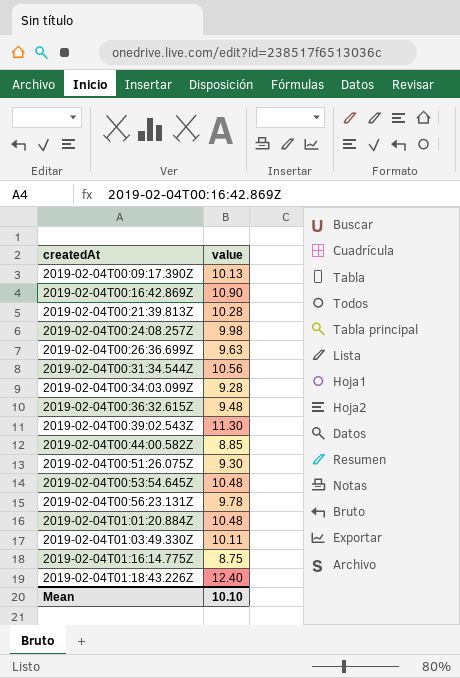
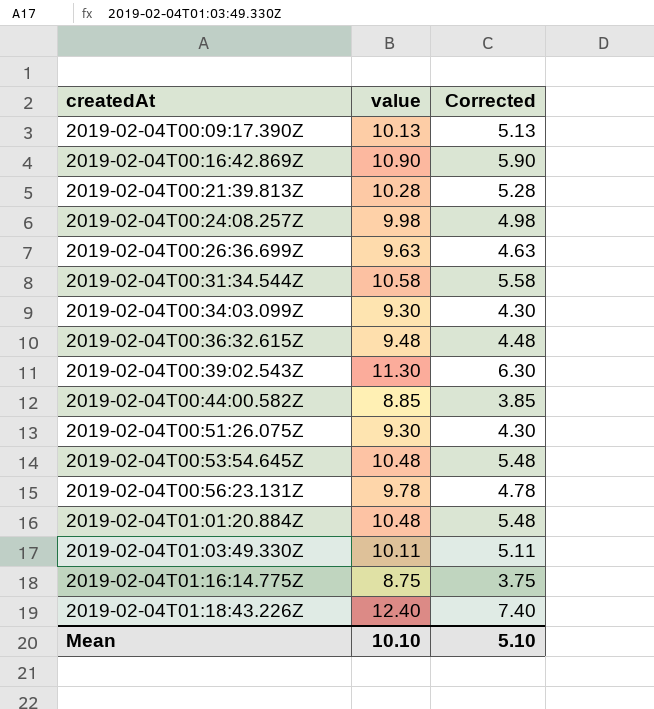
column Corrected | formula: none -> [value] - 5
2019-02-04T00:31:34.544Z | value: 10.56 -> 10.58
2019-02-04T00:34:03.099Z | value: 9.28 -> 9.30

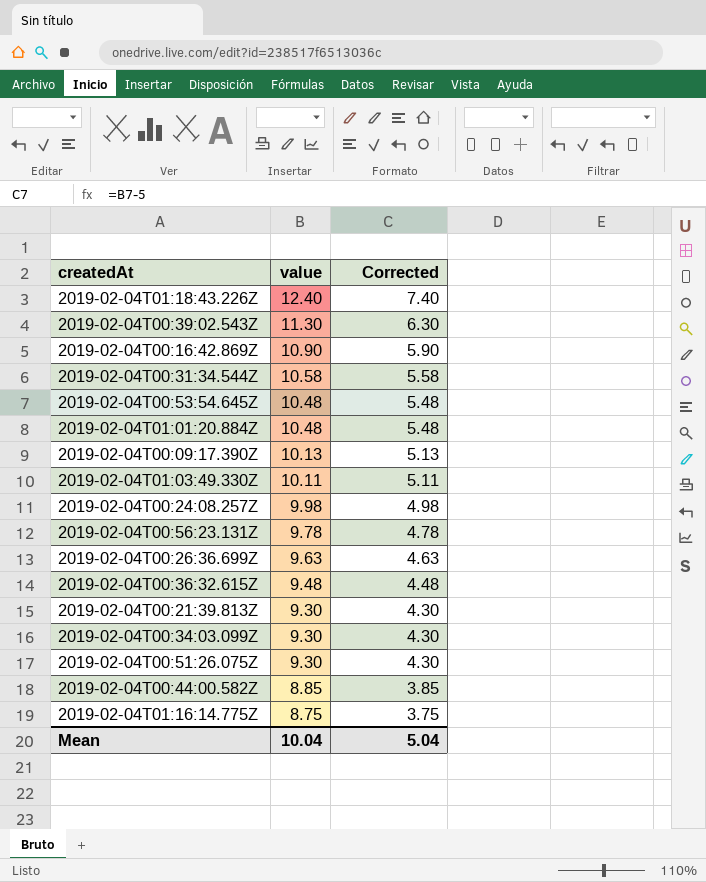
row order: createdAt ascending -> value descending
2019-02-04T00:21:39.813Z | value: 10.28 -> 9.30
2019-02-04T00:21:39.813Z | Corrected: 5.28 -> 4.30
Mean | value: 10.10 -> 10.04
Mean | Corrected: 5.10 -> 5.04

